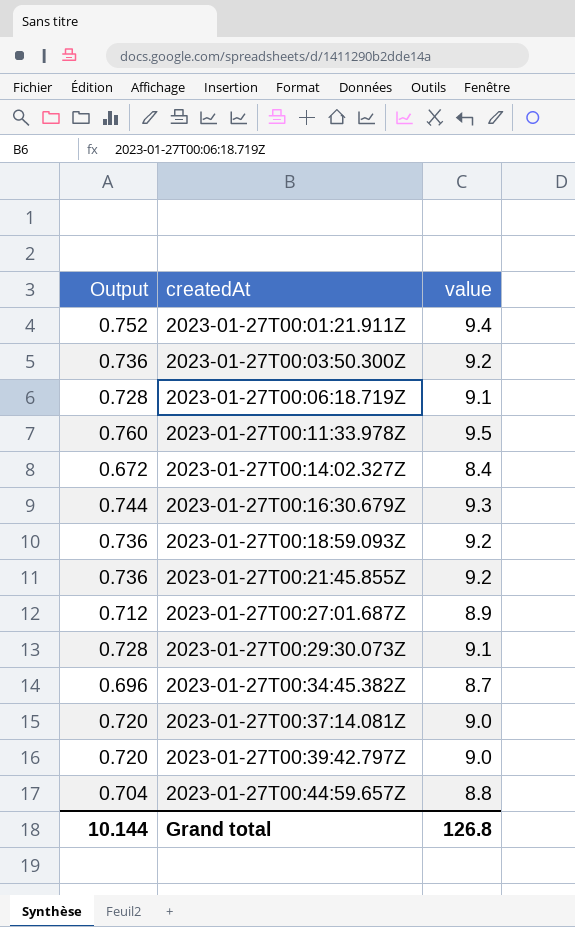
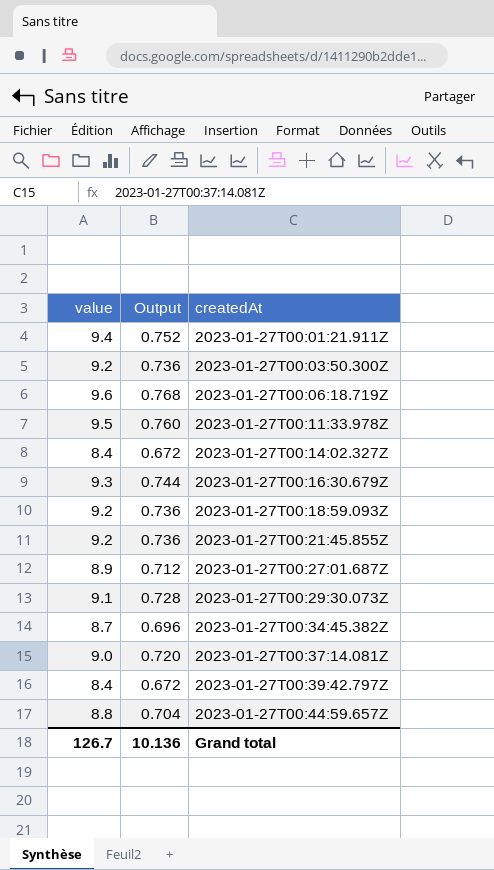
column value | position: 3 -> 1
2023-01-27T00:06:18.719Z | value: 9.1 -> 9.6
2023-01-27T00:06:18.719Z | Output: 0.728 -> 0.768
2023-01-27T00:39:42.797Z | value: 9.0 -> 8.4
2023-01-27T00:39:42.797Z | Output: 0.720 -> 0.672
Grand total | value: 126.8 -> 126.7
Grand total | Output: 10.144 -> 10.136

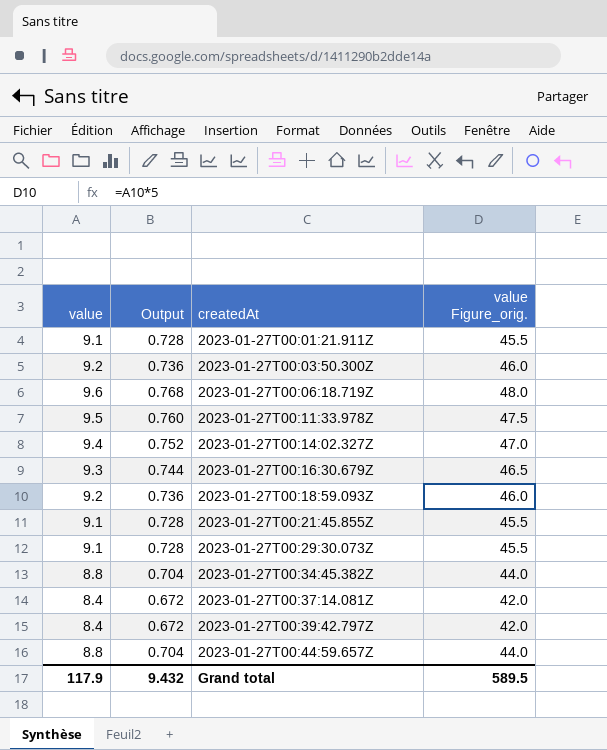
column value Figure_orig. | formula: none -> [value] * 5
row 2023-01-27T00:27:01.687Z: 8.9 | 0.712 -> none
2023-01-27T00:01:21.911Z | value: 9.4 -> 9.1
2023-01-27T00:01:21.911Z | Output: 0.752 -> 0.728
2023-01-27T00:14:02.327Z | value: 8.4 -> 9.4
2023-01-27T00:14:02.327Z | Output: 0.672 -> 0.752
2023-01-27T00:21:45.855Z | value: 9.2 -> 9.1
2023-01-27T00:21:45.855Z | Output: 0.736 -> 0.728
2023-01-27T00:34:45.382Z | value: 8.7 -> 8.8
2023-01-27T00:34:45.382Z | Output: 0.696 -> 0.704
2023-01-27T00:37:14.081Z | value: 9.0 -> 8.4
2023-01-27T00:37:14.081Z | Output: 0.720 -> 0.672
Grand total | value: 126.7 -> 117.9
Grand total | Output: 10.136 -> 9.432

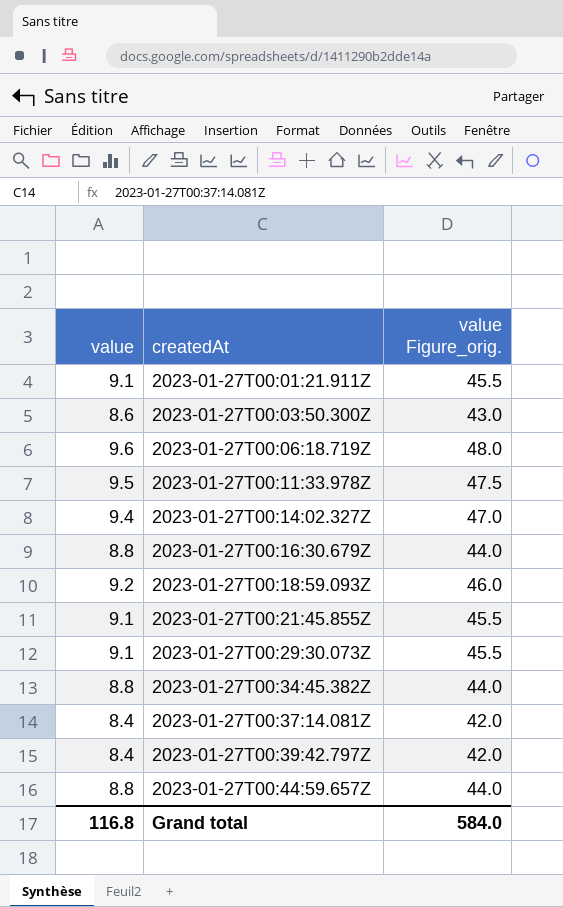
column Output | formula: [value] * 0.08 -> none
2023-01-27T00:03:50.300Z | value: 9.2 -> 8.6
2023-01-27T00:03:50.300Z | value Figure_orig.: 46.0 -> 43.0
2023-01-27T00:16:30.679Z | value: 9.3 -> 8.8
2023-01-27T00:16:30.679Z | value Figure_orig.: 46.5 -> 44.0
Grand total | value: 117.9 -> 116.8
Grand total | value Figure_orig.: 589.5 -> 584.0

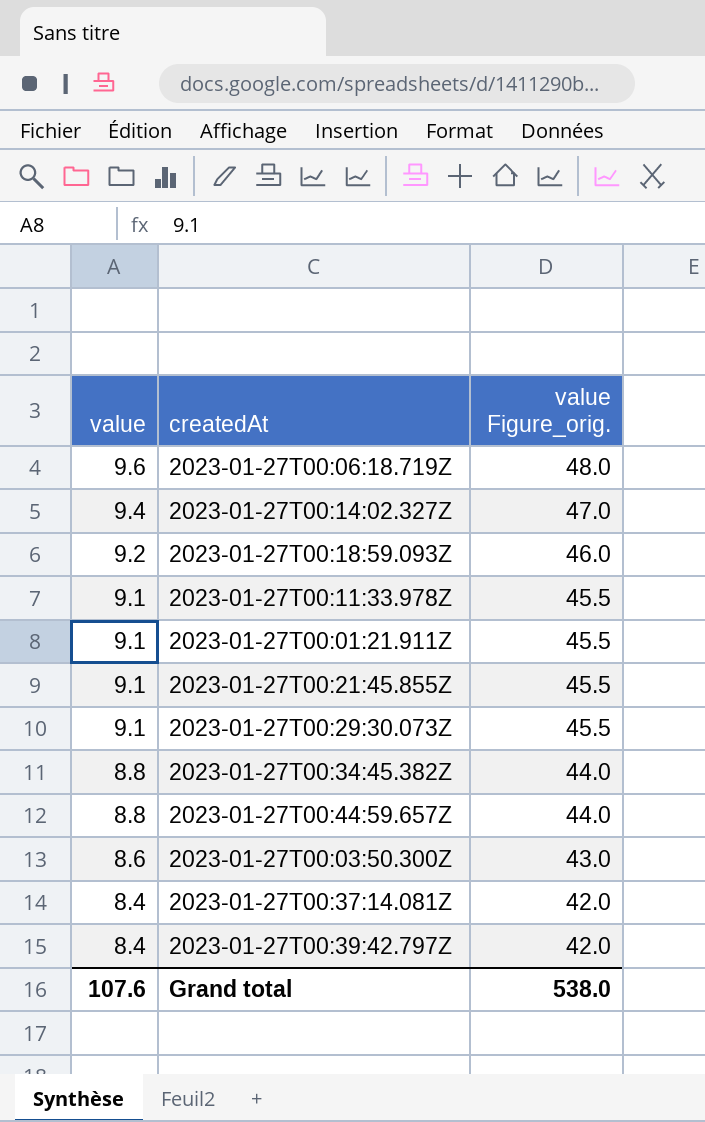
row order: createdAt ascending -> value descending
row 2023-01-27T00:16:30.679Z: 8.8 | 44.0 -> none
2023-01-27T00:11:33.978Z | value: 9.5 -> 9.1
2023-01-27T00:11:33.978Z | value Figure_orig.: 47.5 -> 45.5
Grand total | value: 116.8 -> 107.6
Grand total | value Figure_orig.: 584.0 -> 538.0

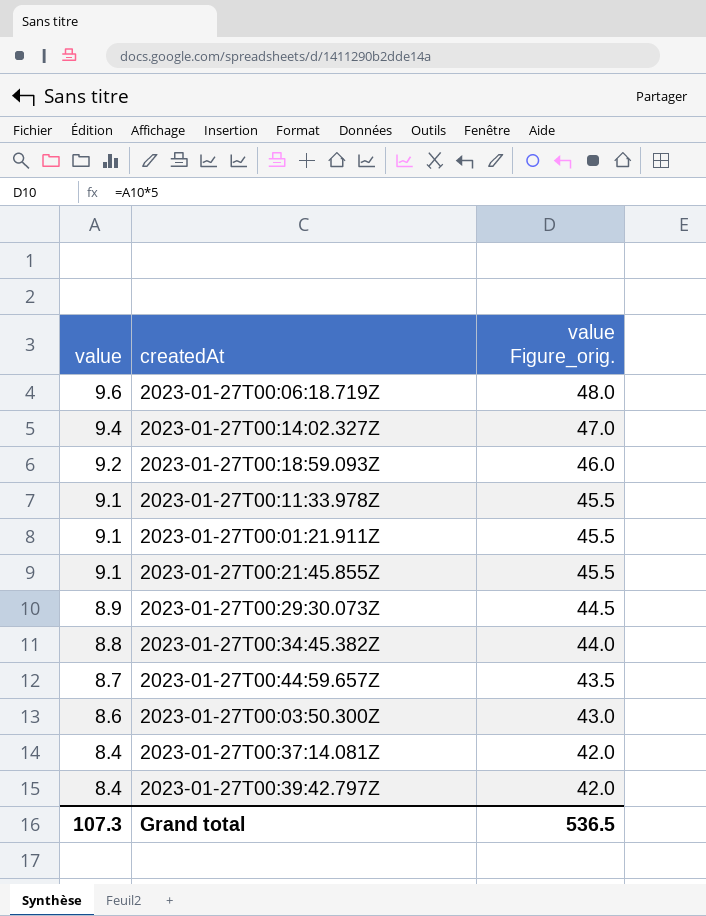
2023-01-27T00:29:30.073Z | value: 9.1 -> 8.9
2023-01-27T00:29:30.073Z | value Figure_orig.: 45.5 -> 44.5
2023-01-27T00:44:59.657Z | value: 8.8 -> 8.7
2023-01-27T00:44:59.657Z | value Figure_orig.: 44.0 -> 43.5
Grand total | value: 107.6 -> 107.3
Grand total | value Figure_orig.: 538.0 -> 536.5

